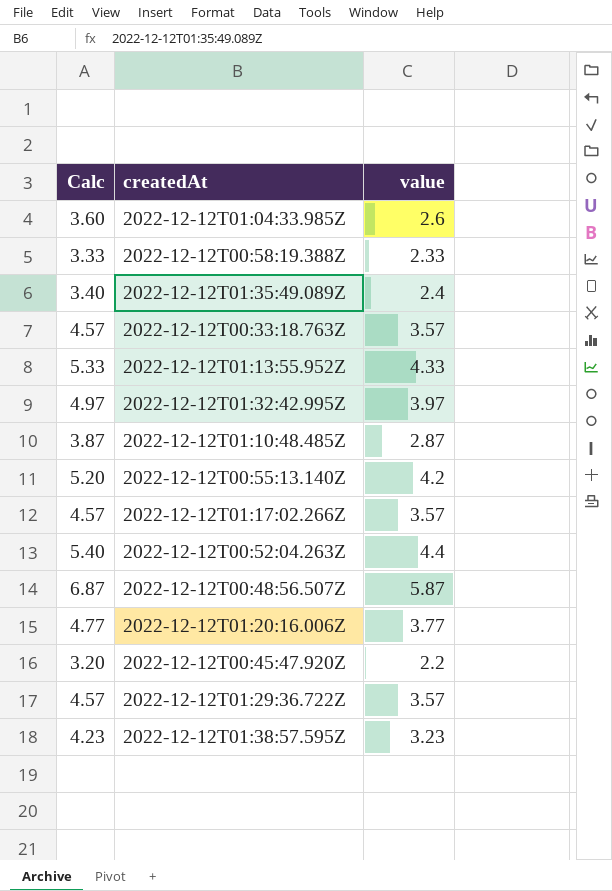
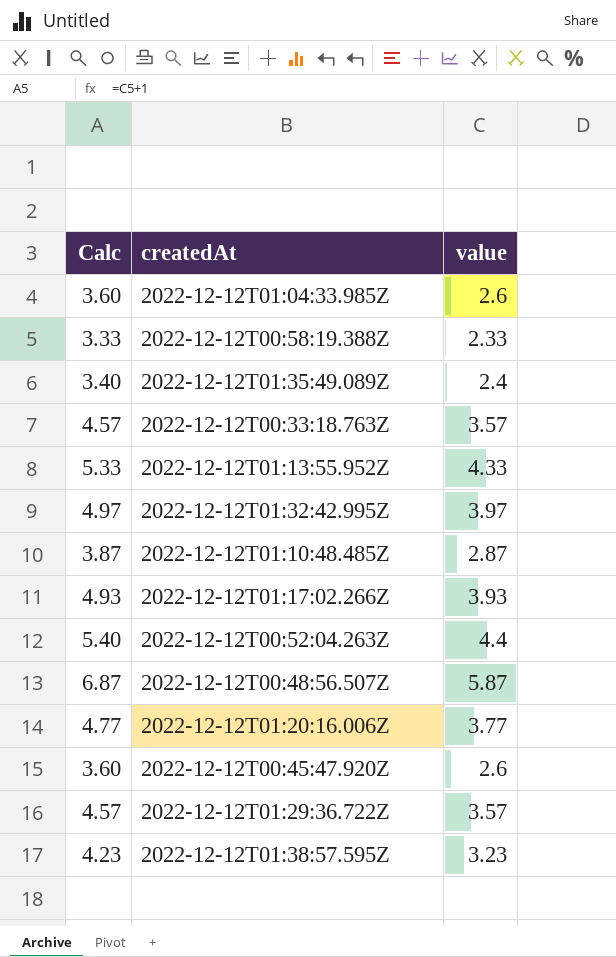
row 2022-12-12T00:55:13.140Z: 5.20 | 4.2 -> none
2022-12-12T01:17:02.266Z | Calc: 4.57 -> 4.93
2022-12-12T01:17:02.266Z | value: 3.57 -> 3.93
2022-12-12T00:45:47.920Z | Calc: 3.20 -> 3.60
2022-12-12T00:45:47.920Z | value: 2.2 -> 2.6

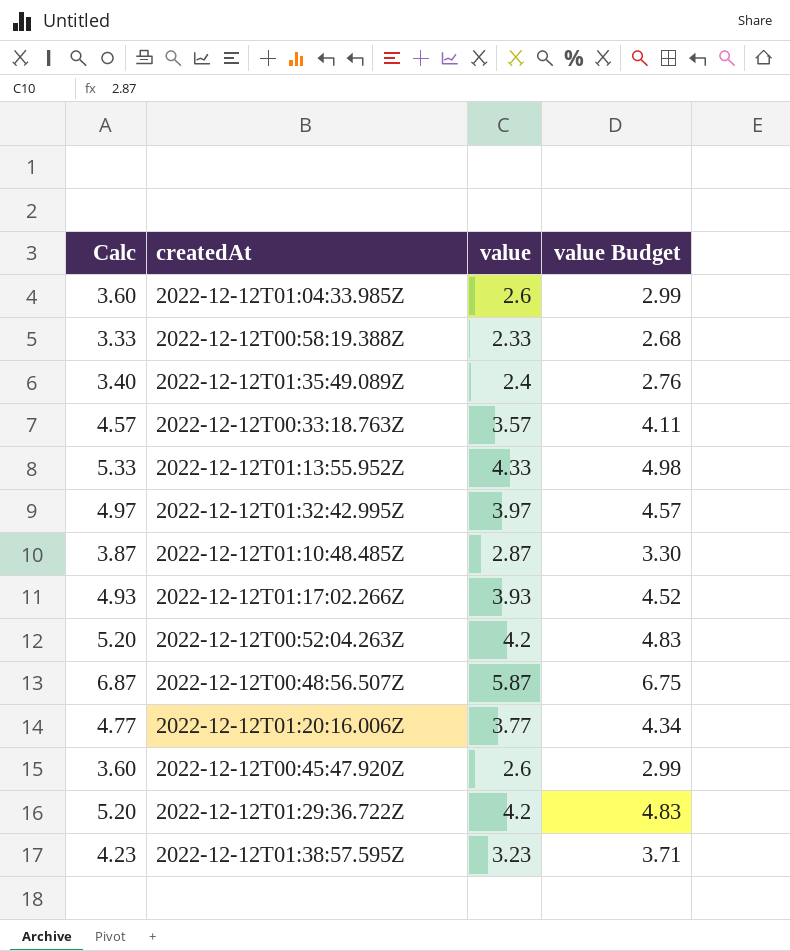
column value Budget | formula: none -> [value] * 1.15
2022-12-12T00:52:04.263Z | Calc: 5.40 -> 5.20
2022-12-12T00:52:04.263Z | value: 4.4 -> 4.2
2022-12-12T01:29:36.722Z | Calc: 4.57 -> 5.20
2022-12-12T01:29:36.722Z | value: 3.57 -> 4.2

